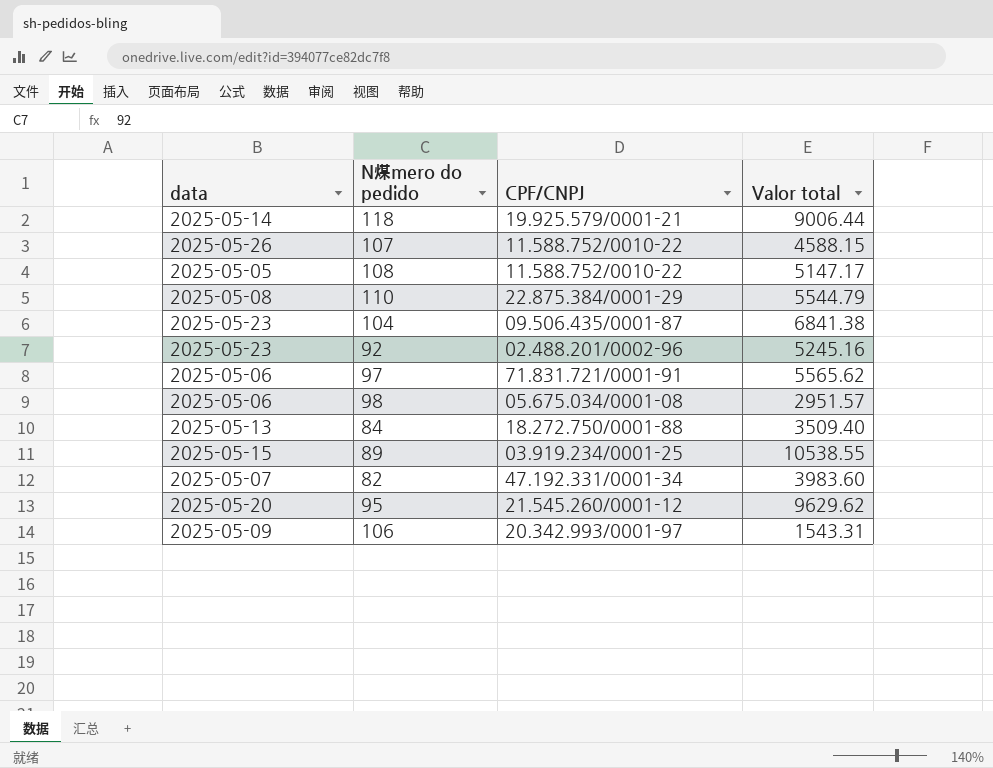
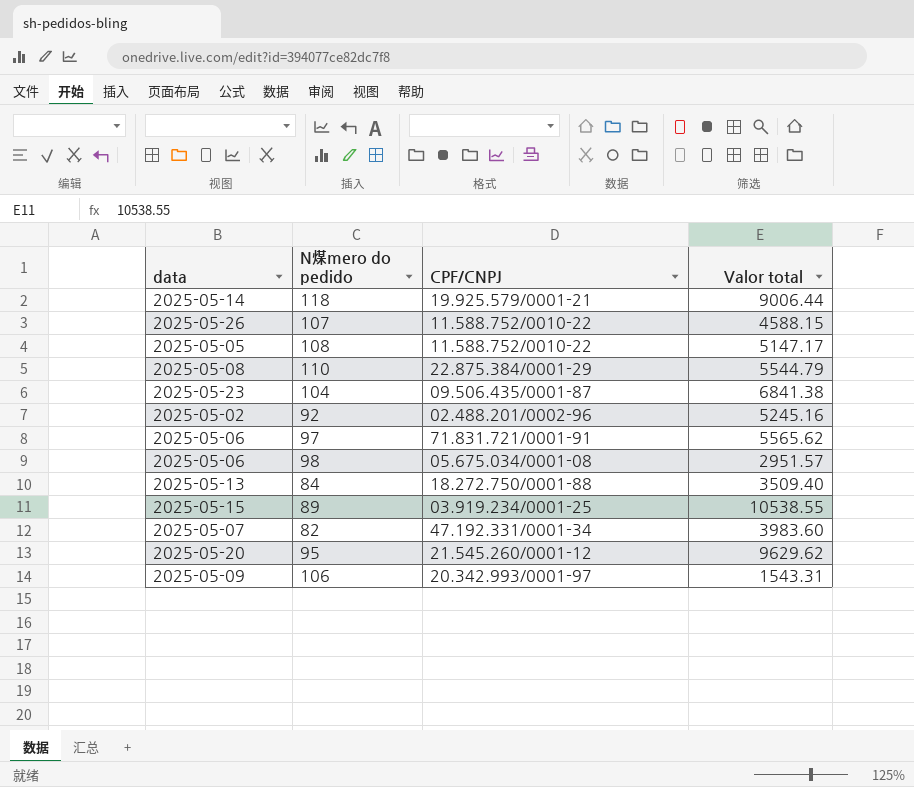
92 | data: 2025-05-23 -> 2025-05-02

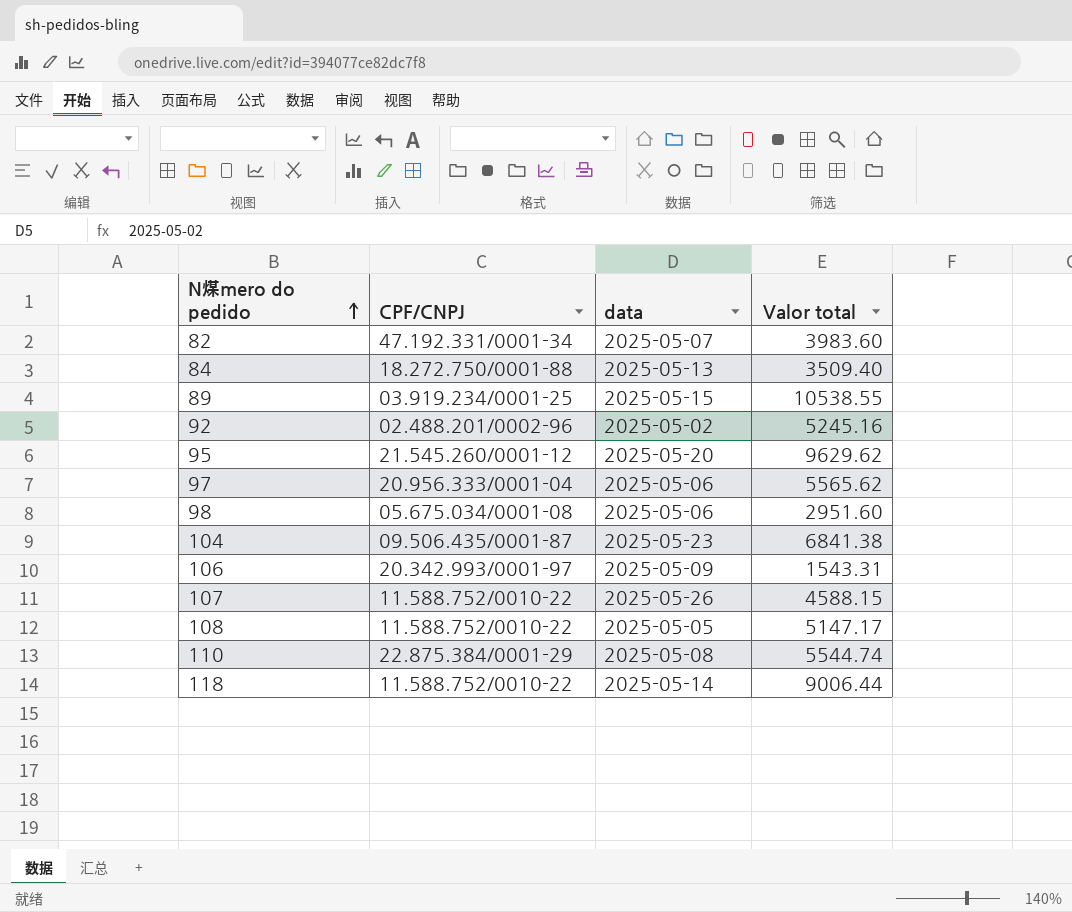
row order: none -> N煤mero do pedido ascending
column data | position: 1 -> 3
97 | CPF/CNPJ: 71.831.721/0001-91 -> 20.956.333/0001-04
98 | Valor total: 2951.57 -> 2951.60
110 | Valor total: 5544.79 -> 5544.74
118 | CPF/CNPJ: 19.925.579/0001-21 -> 11.588.752/0010-22

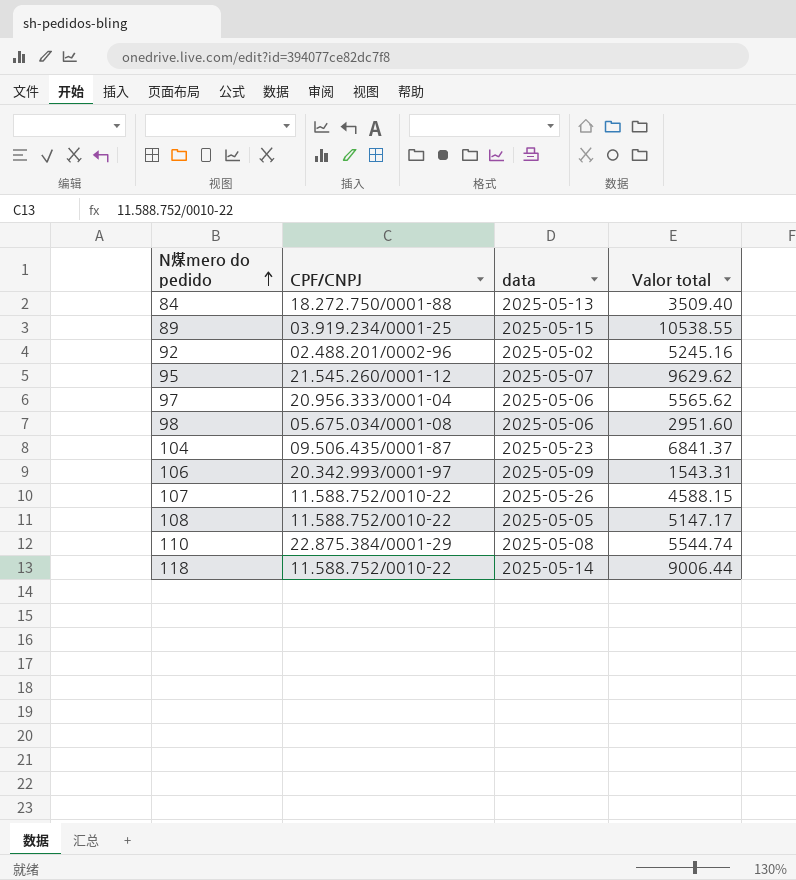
row 82: 47.192.331/0001-34 | 2025-05-07 | 3983.60 -> none
95 | data: 2025-05-20 -> 2025-05-07
104 | Valor total: 6841.38 -> 6841.37

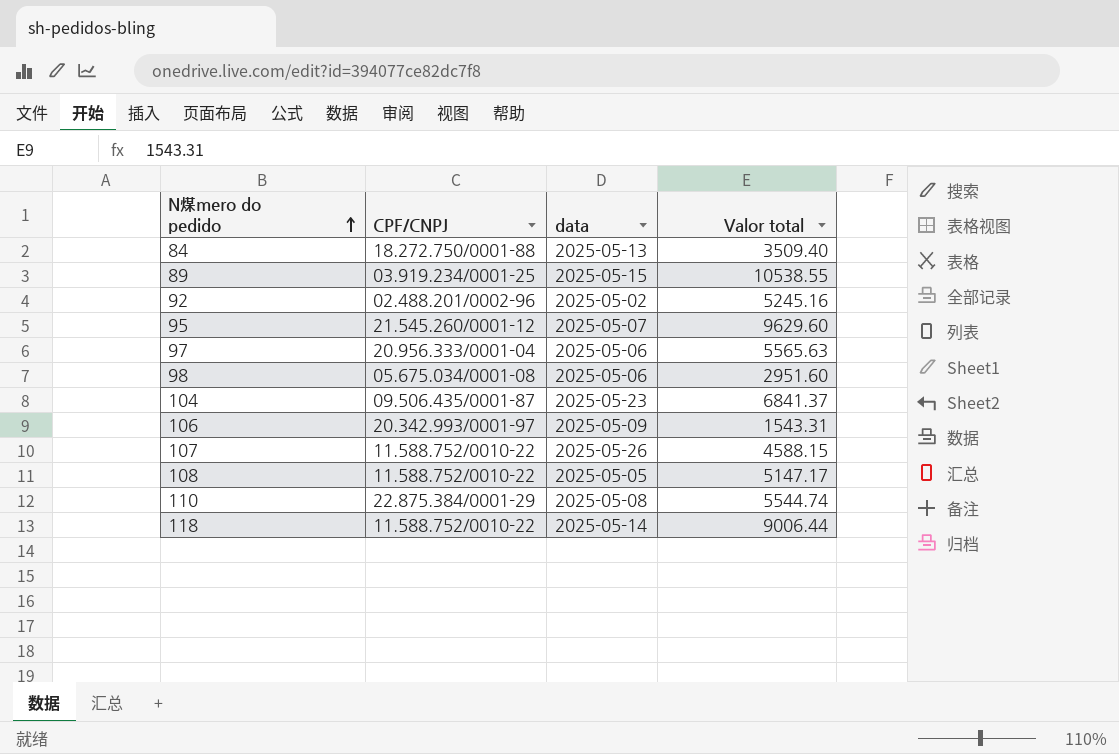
95 | Valor total: 9629.62 -> 9629.60
97 | Valor total: 5565.62 -> 5565.63

